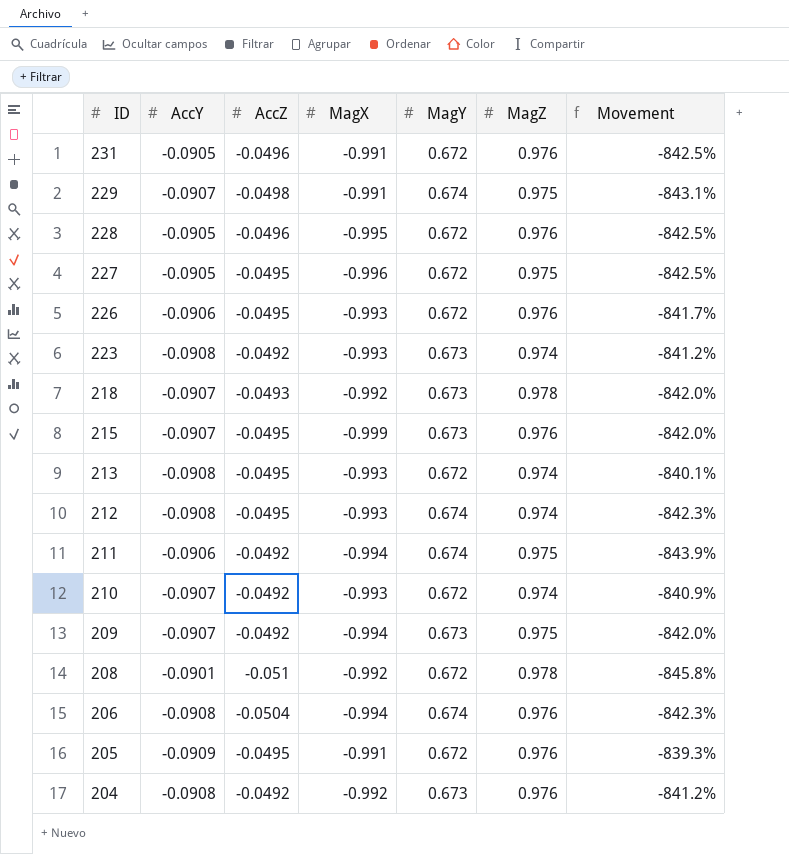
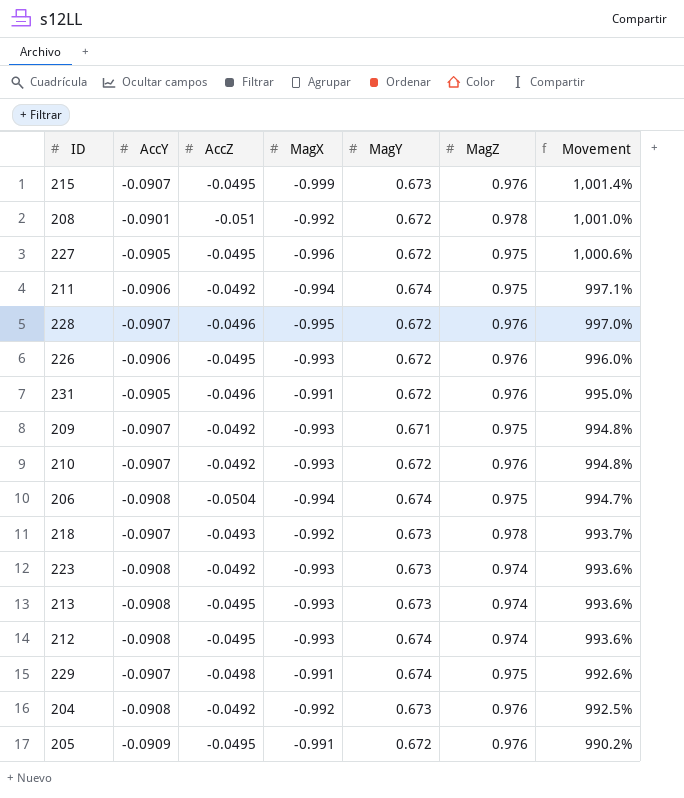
row order: ID descending -> Movement descending
column Movement | formula: ([MagY] - [AccY]) / [AccY] -> ([MagX] - [AccY]) / [AccY]
228 | AccY: -0.0905 -> -0.0907
209 | MagX: -0.994 -> -0.993
209 | MagY: 0.673 -> 0.671
210 | MagZ: 0.974 -> 0.976
206 | MagZ: 0.976 -> 0.975
213 | MagY: 0.672 -> 0.673

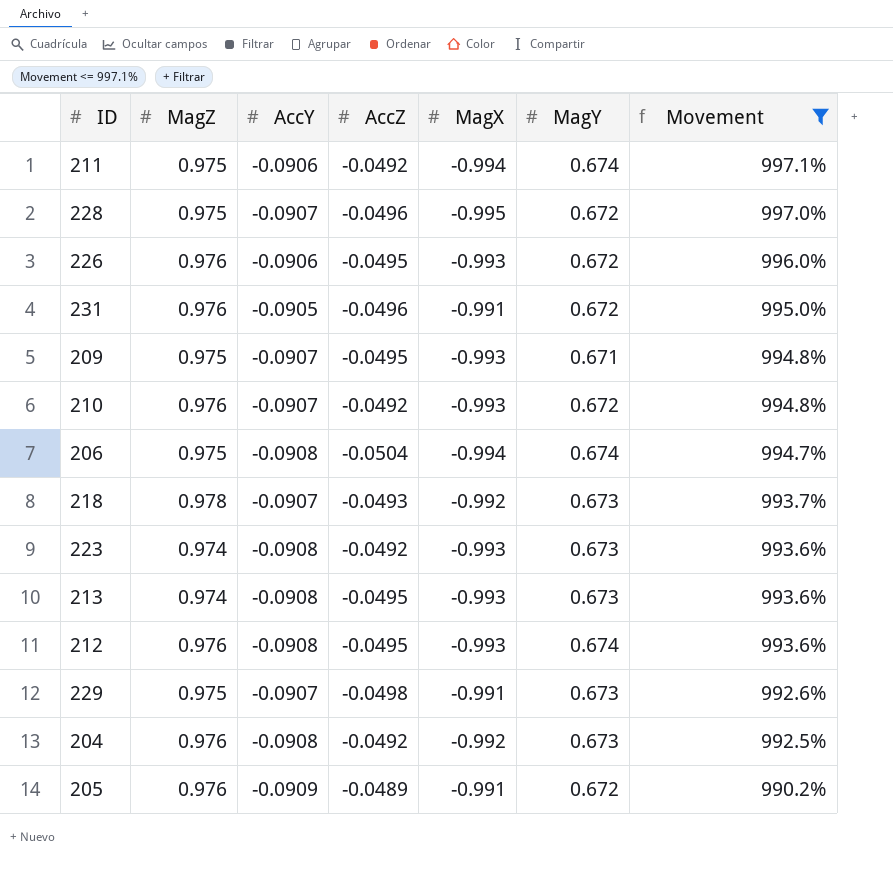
filter: none -> Movement <= 997.1%
column MagZ | position: 6 -> 2
228 | MagZ: 0.976 -> 0.975
209 | AccZ: -0.0492 -> -0.0495
212 | MagZ: 0.974 -> 0.976
229 | MagY: 0.674 -> 0.673
205 | AccZ: -0.0495 -> -0.0489

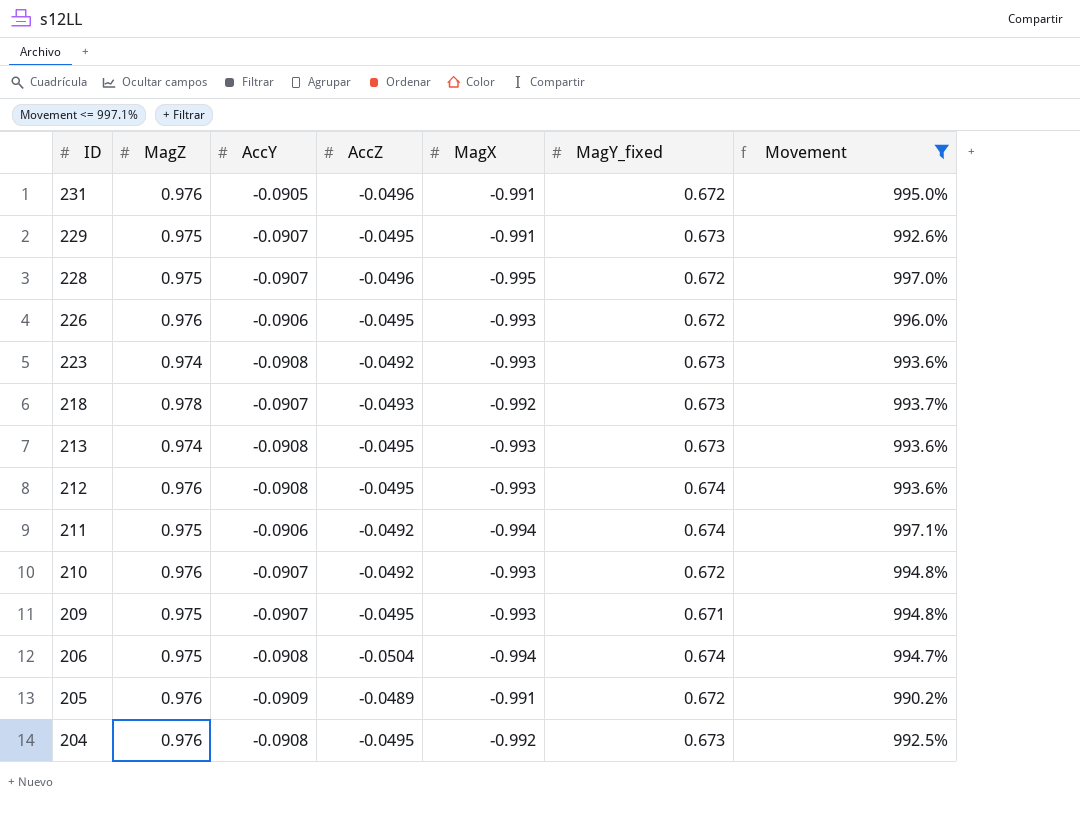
row order: Movement descending -> ID descending
column name: MagY -> MagY_fixed
229 | AccZ: -0.0498 -> -0.0495
204 | AccZ: -0.0492 -> -0.0495

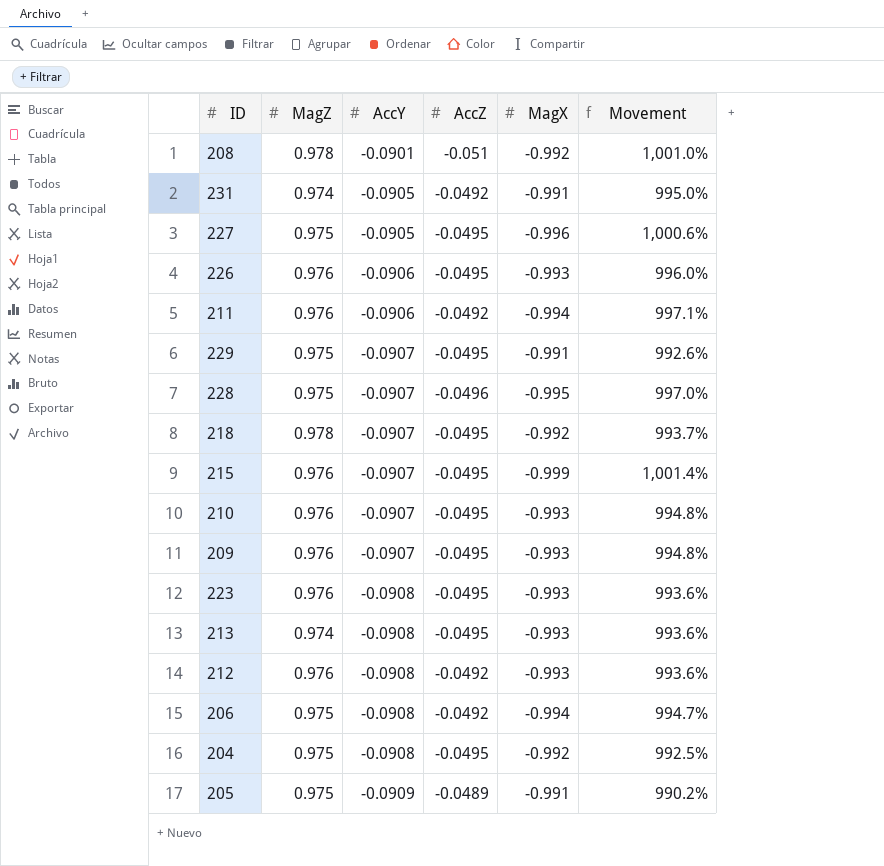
filter: Movement <= 997.1% -> none
row order: ID descending -> AccY descending
column MagY_fixed | position: 6 -> none
231 | MagZ: 0.976 -> 0.974
231 | AccZ: -0.0496 -> -0.0492
211 | MagZ: 0.975 -> 0.976
218 | AccZ: -0.0493 -> -0.0495
210 | AccZ: -0.0492 -> -0.0495
209 | MagZ: 0.975 -> 0.976
223 | MagZ: 0.974 -> 0.976
223 | AccZ: -0.0492 -> -0.0495
212 | AccZ: -0.0495 -> -0.0492
206 | AccZ: -0.0504 -> -0.0492
204 | MagZ: 0.976 -> 0.975
205 | MagZ: 0.976 -> 0.975

